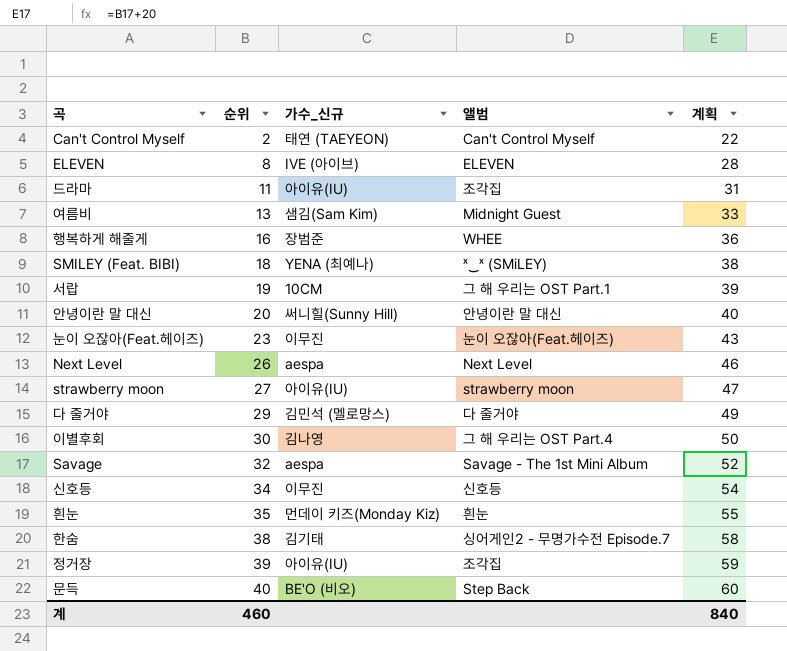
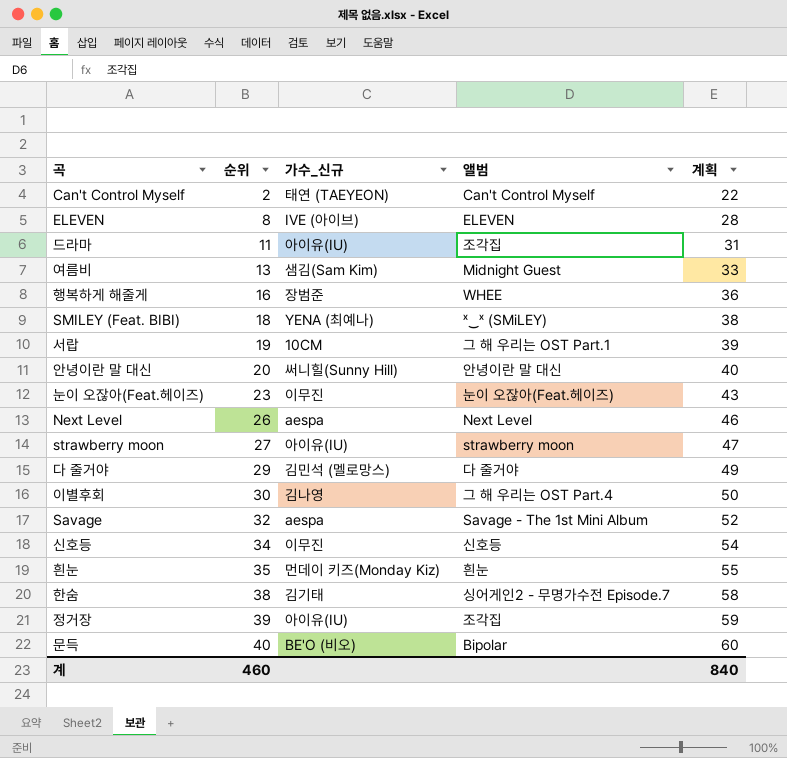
문득 | 앨범: Step Back -> Bipolar

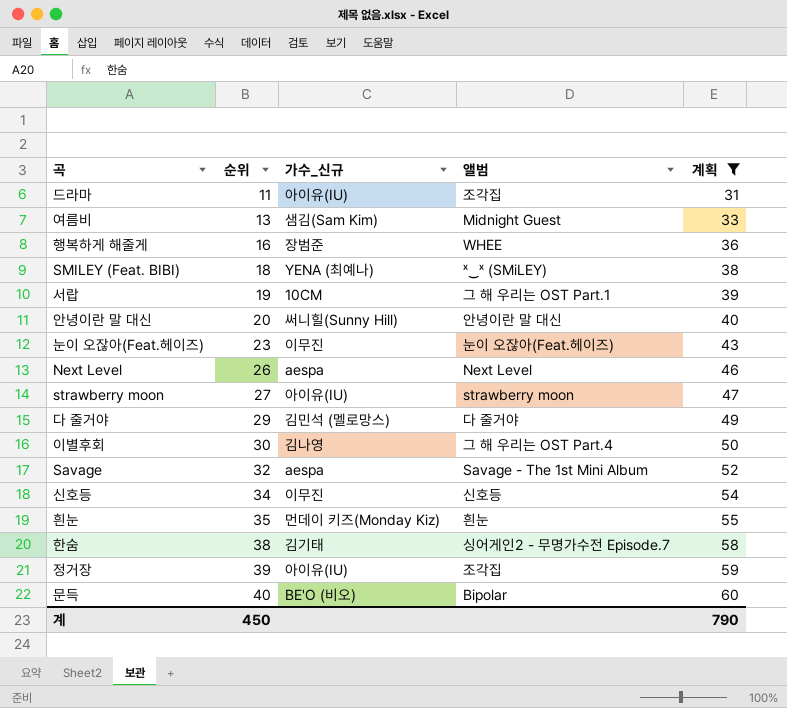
filter: none -> 계획 >= 31
계 | 순위: 460 -> 450
계 | 계획: 840 -> 790

